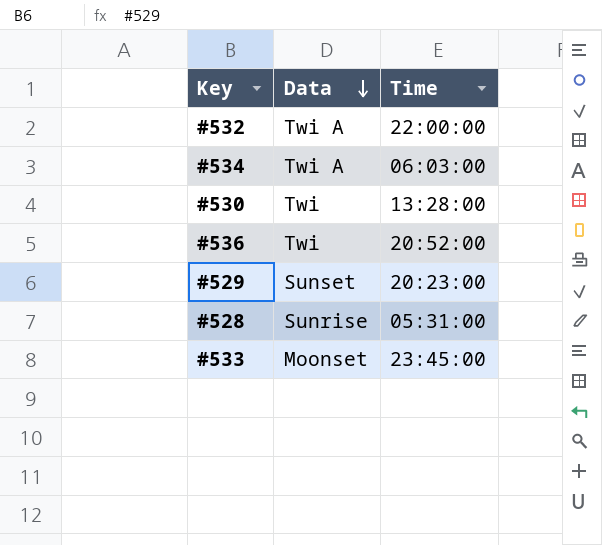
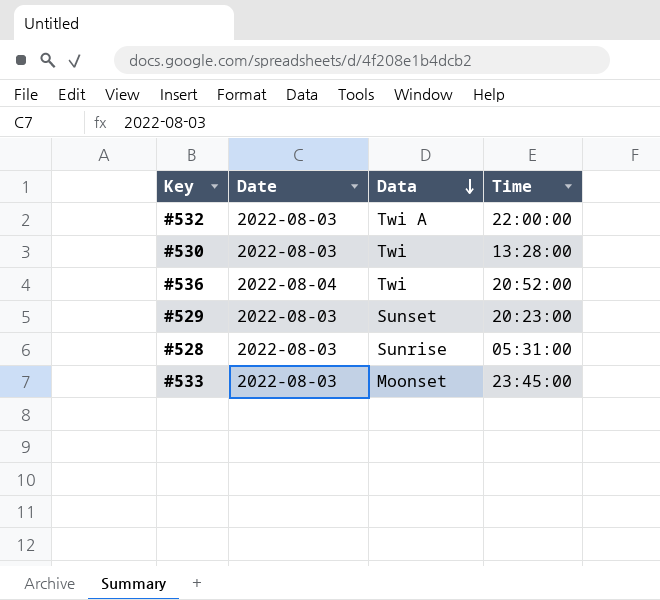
column Date | position: none -> 2
row #534: Twi A | 06:03:00 -> none

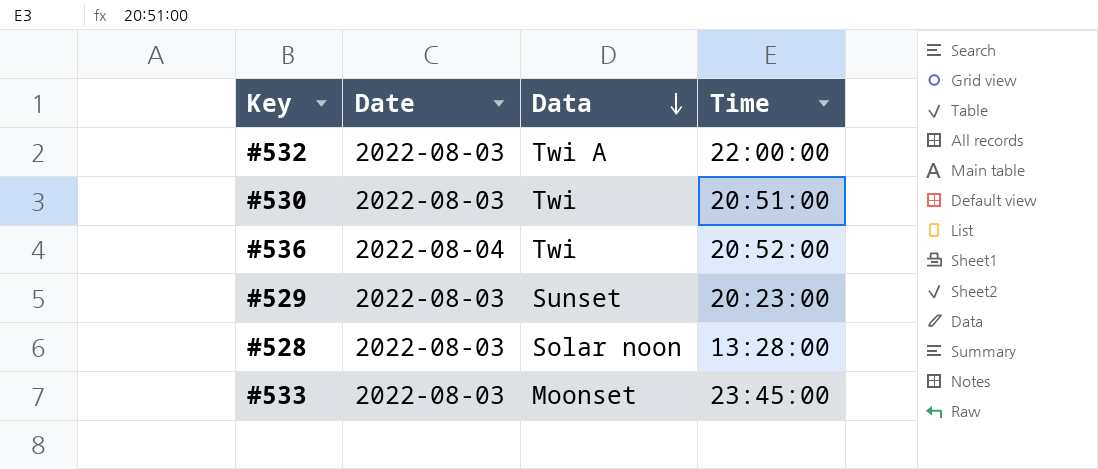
#530 | Time: 13:28:00 -> 20:51:00
#528 | Data: Sunrise -> Solar noon
#528 | Time: 05:31:00 -> 13:28:00

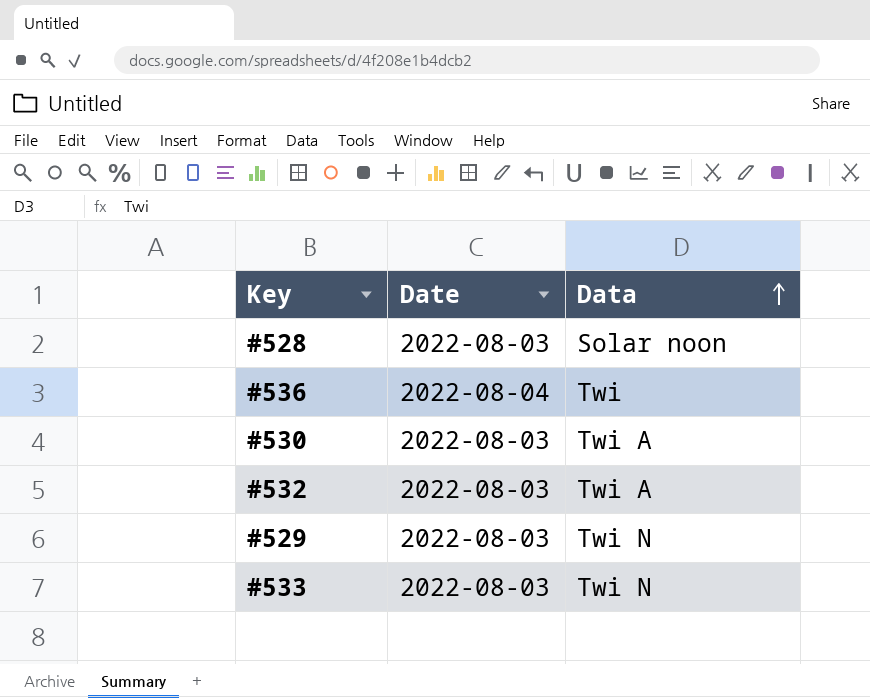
row order: Data descending -> Data ascending
column Time | position: 4 -> none
#530 | Data: Twi -> Twi A
#529 | Data: Sunset -> Twi N
#533 | Data: Moonset -> Twi N

